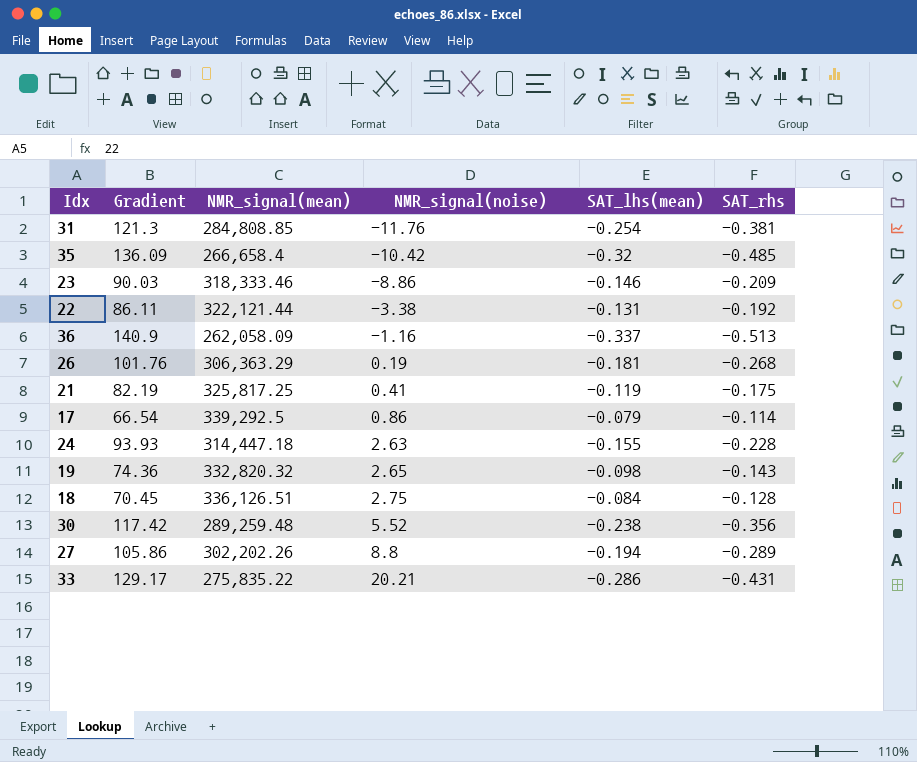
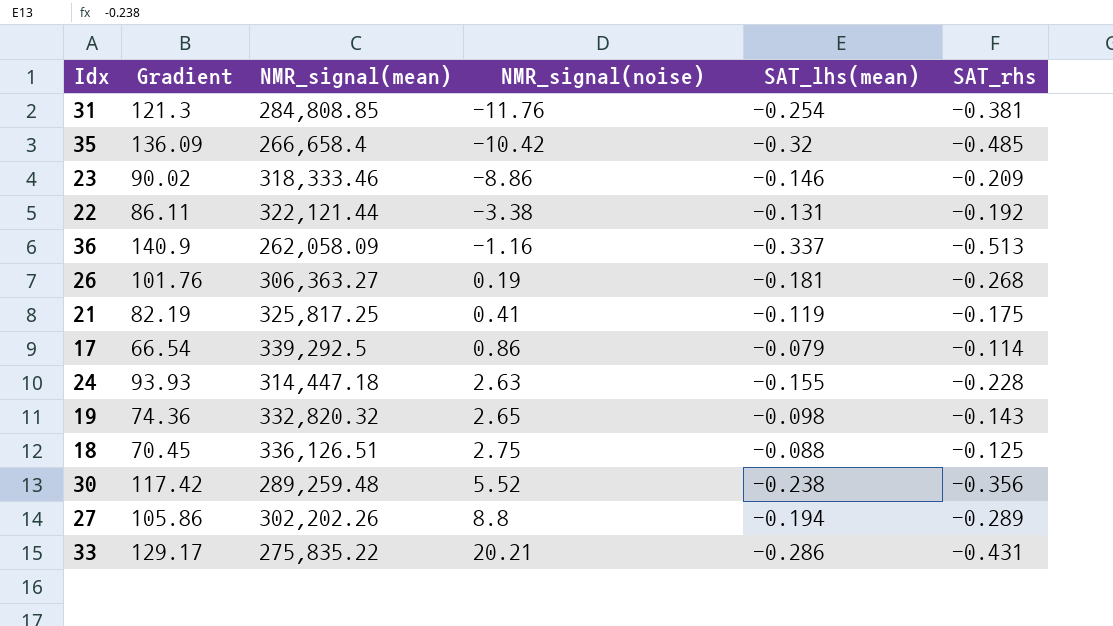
23 | Gradient: 90.03 -> 90.02
26 | NMR_signal(mean): 306,363.29 -> 306,363.27
18 | SAT_lhs(mean): -0.084 -> -0.088
18 | SAT_rhs: -0.128 -> -0.125

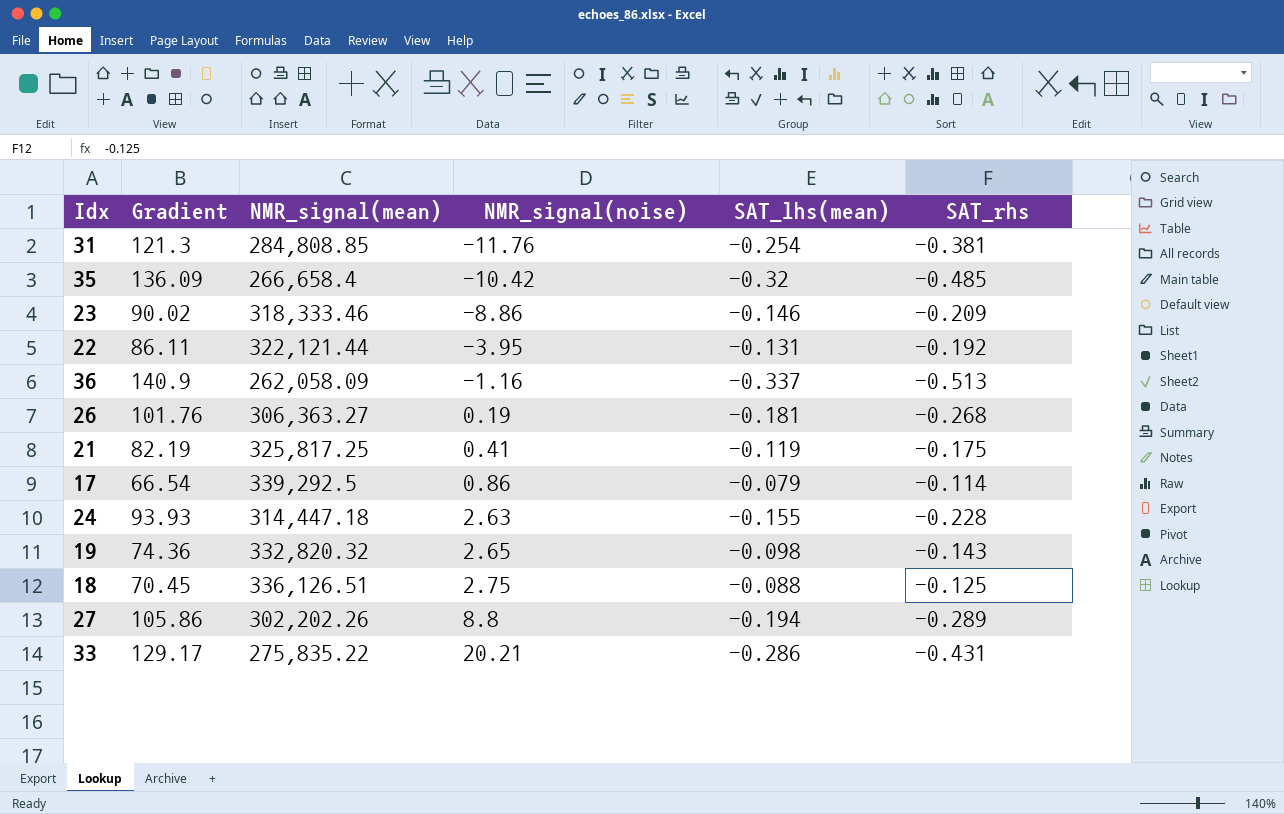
row 30: 117.42 | 289,259.48 | 5.52 | -0.238 | -0.356 -> none
22 | NMR_signal(noise): -3.38 -> -3.95

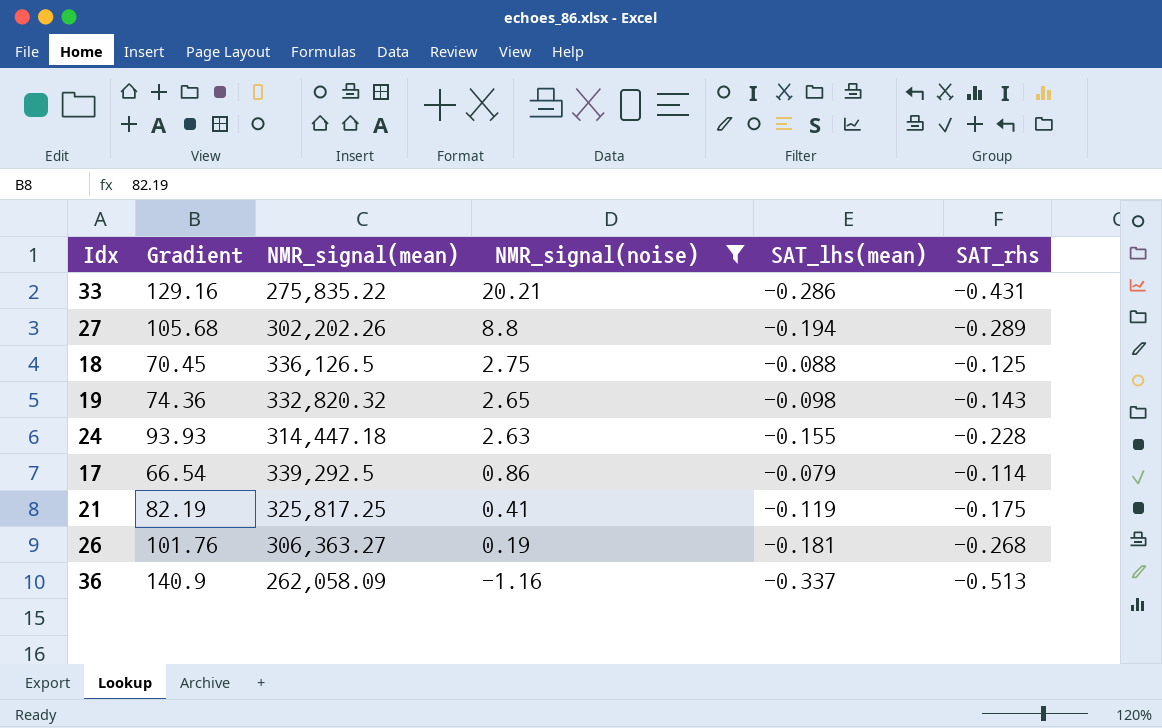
filter: none -> NMR_signal(noise) >= -1.16
row order: NMR_signal(noise) ascending -> NMR_signal(noise) descending
33 | Gradient: 129.17 -> 129.16
27 | Gradient: 105.86 -> 105.68
18 | NMR_signal(mean): 336,126.51 -> 336,126.5

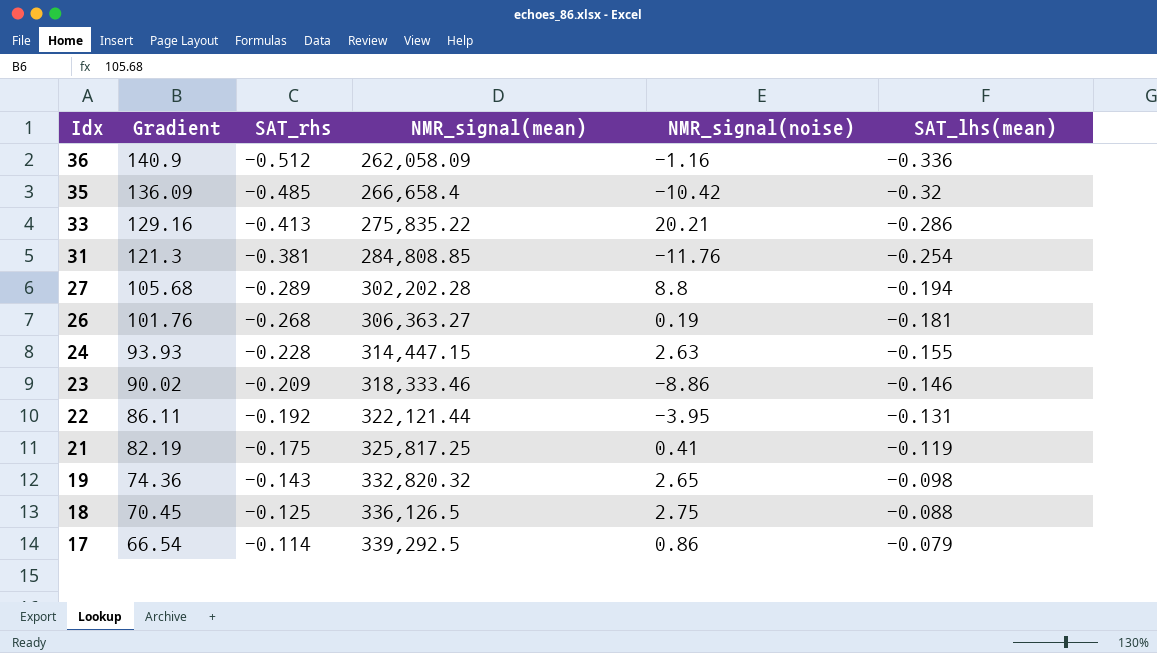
filter: NMR_signal(noise) >= -1.16 -> none
row order: NMR_signal(noise) descending -> Idx descending
column SAT_rhs | position: 6 -> 3
36 | SAT_rhs: -0.513 -> -0.512
36 | SAT_lhs(mean): -0.337 -> -0.336
33 | SAT_rhs: -0.431 -> -0.413
27 | NMR_signal(mean): 302,202.26 -> 302,202.28
24 | NMR_signal(mean): 314,447.18 -> 314,447.15

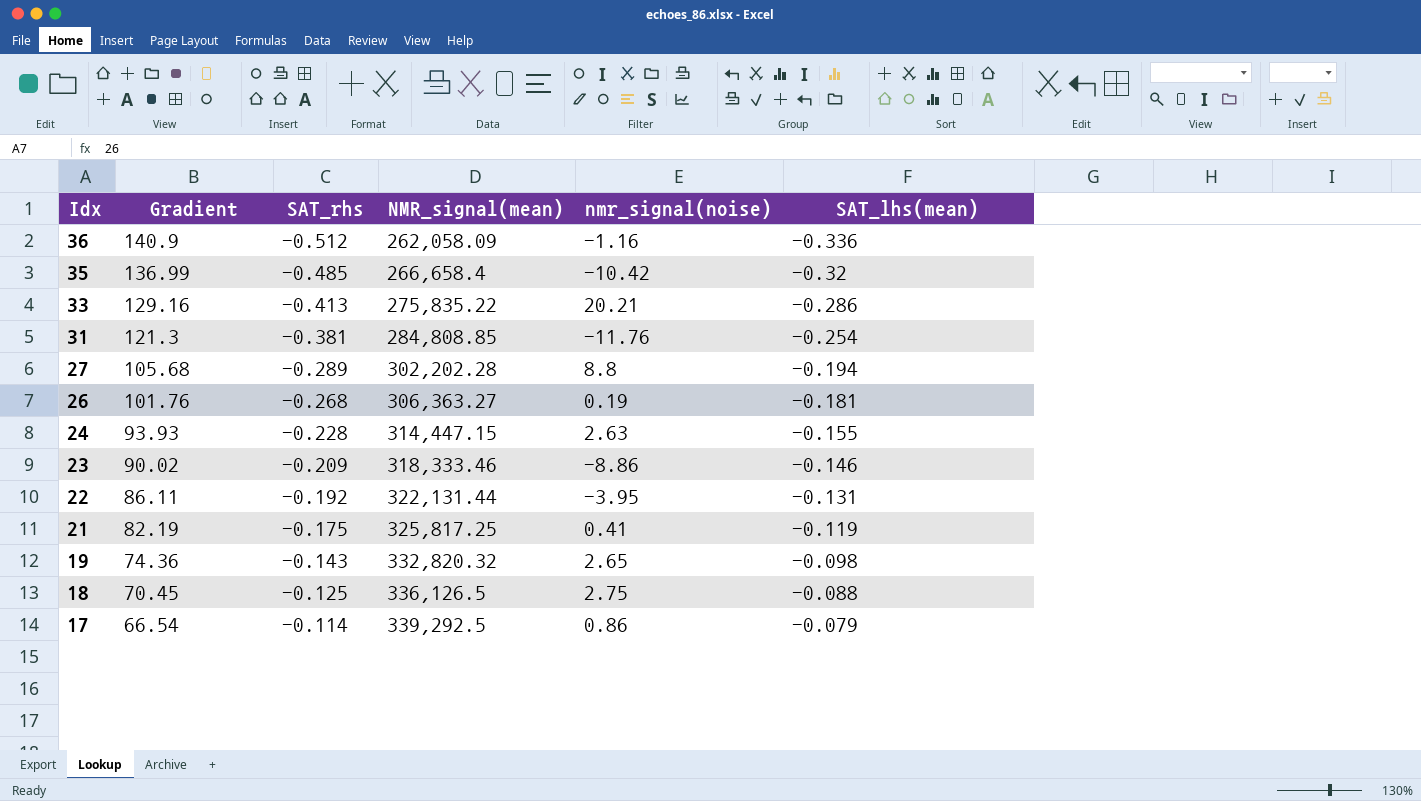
column name: NMR_signal(noise) -> nmr_signal(noise)
35 | Gradient: 136.09 -> 136.99
22 | NMR_signal(mean): 322,121.44 -> 322,131.44

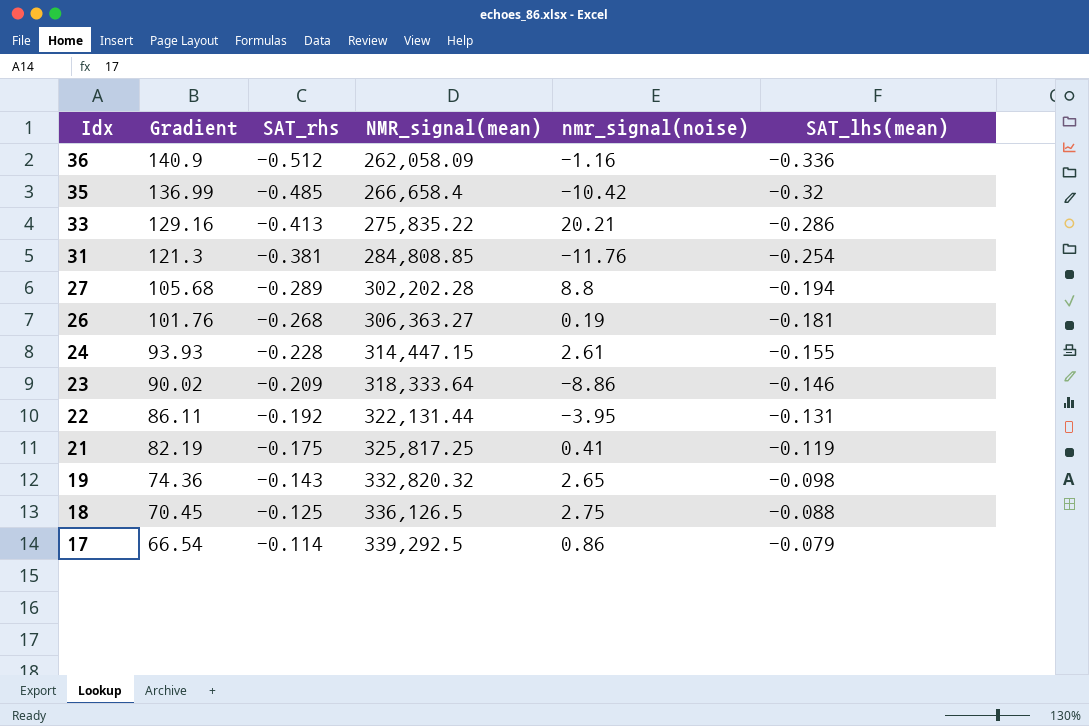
24 | nmr_signal(noise): 2.63 -> 2.61
23 | NMR_signal(mean): 318,333.46 -> 318,333.64

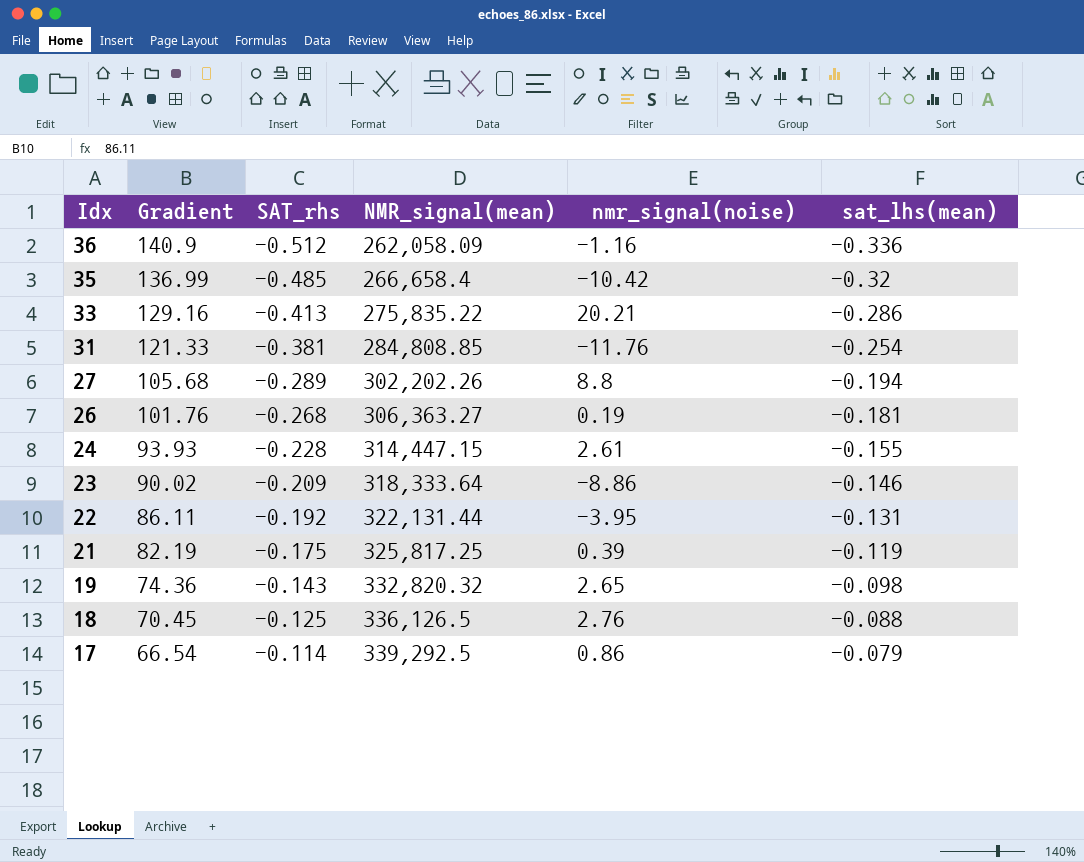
column name: SAT_lhs(mean) -> sat_lhs(mean)
31 | Gradient: 121.3 -> 121.33
27 | NMR_signal(mean): 302,202.28 -> 302,202.26
21 | nmr_signal(noise): 0.41 -> 0.39
18 | nmr_signal(noise): 2.75 -> 2.76

